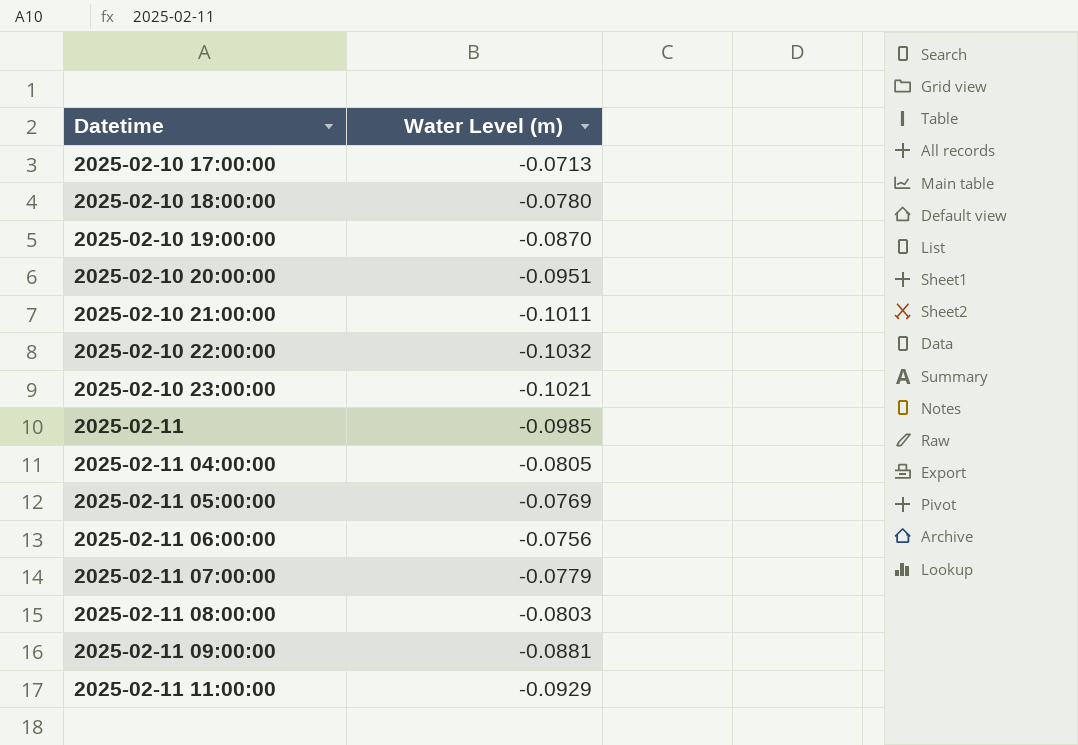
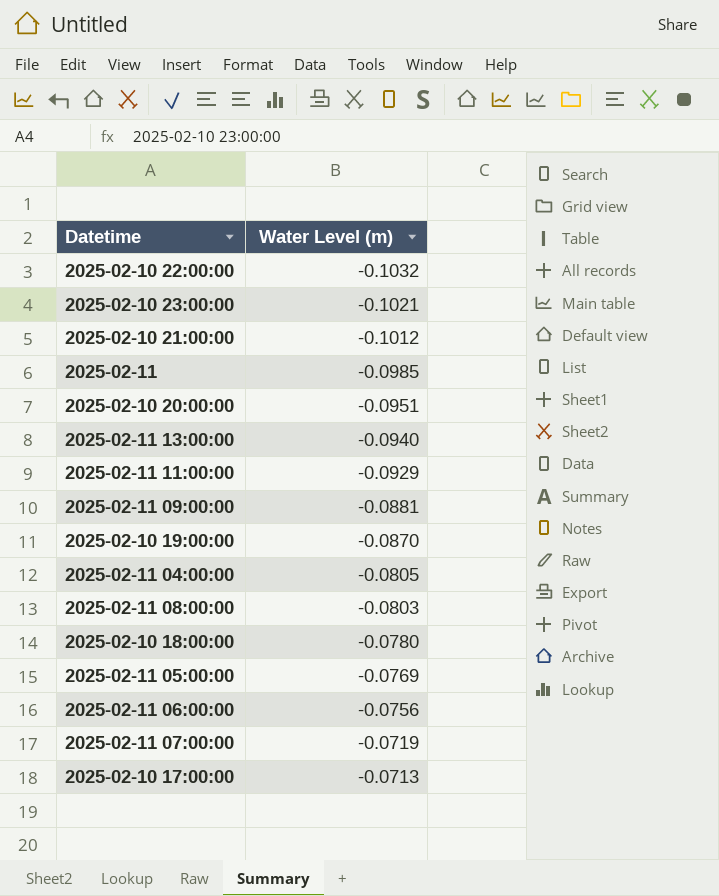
row order: Datetime ascending -> Water Level (m) ascending
2025-02-10 21:00:00 | Water Level (m): -0.1011 -> -0.1012
row 2025-02-11 13:00:00: none -> -0.0940
2025-02-11 07:00:00 | Water Level (m): -0.0779 -> -0.0719

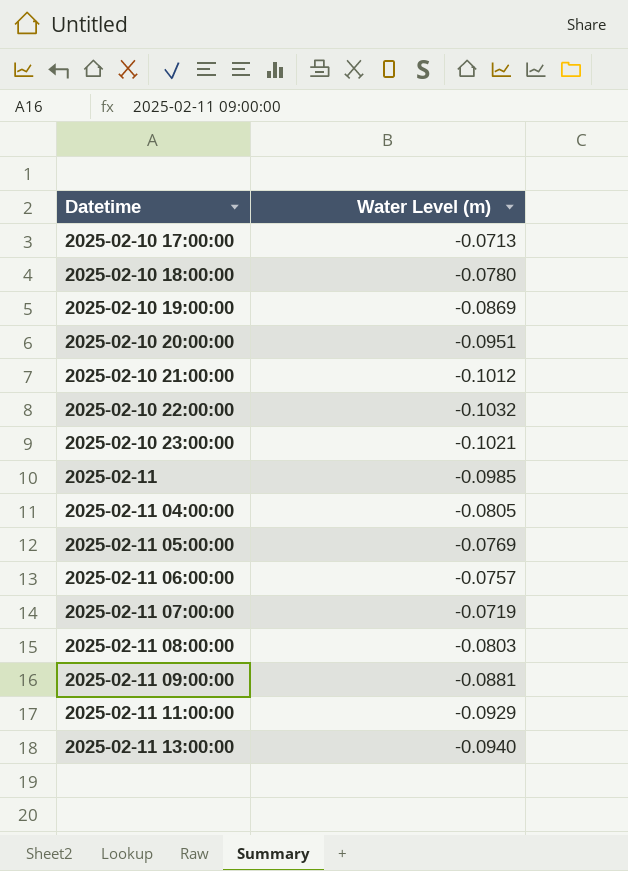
row order: Water Level (m) ascending -> Datetime ascending
2025-02-10 19:00:00 | Water Level (m): -0.0870 -> -0.0869
2025-02-11 06:00:00 | Water Level (m): -0.0756 -> -0.0757

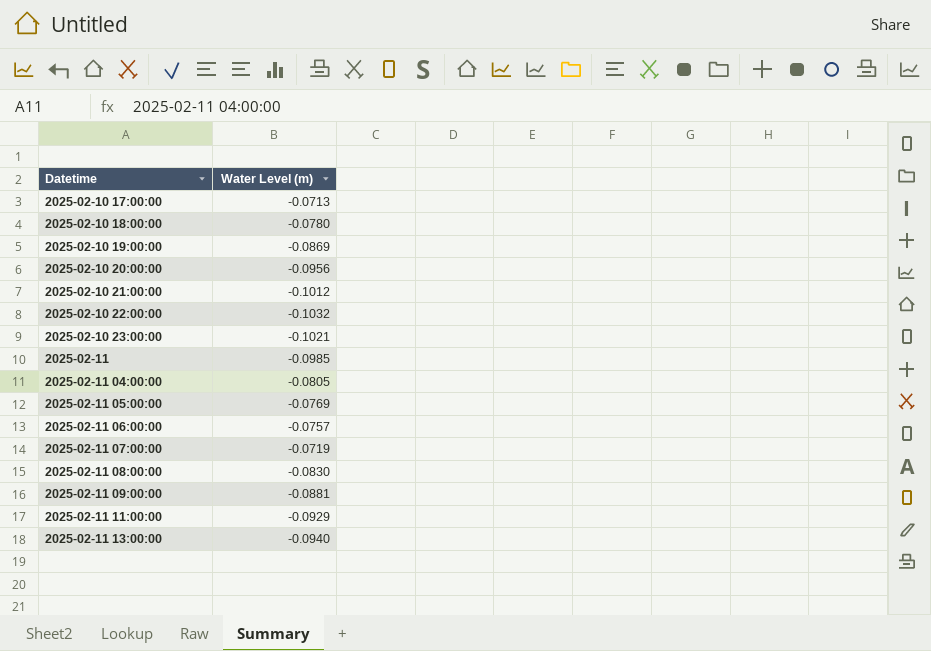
2025-02-10 20:00:00 | Water Level (m): -0.0951 -> -0.0956
2025-02-11 08:00:00 | Water Level (m): -0.0803 -> -0.0830

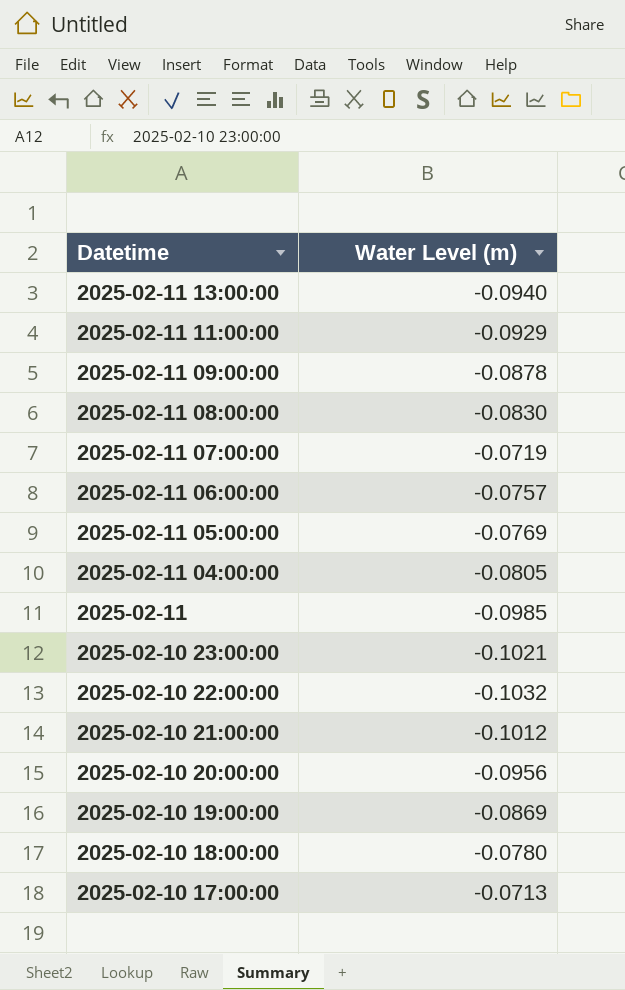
row order: Datetime ascending -> Datetime descending
2025-02-11 09:00:00 | Water Level (m): -0.0881 -> -0.0878

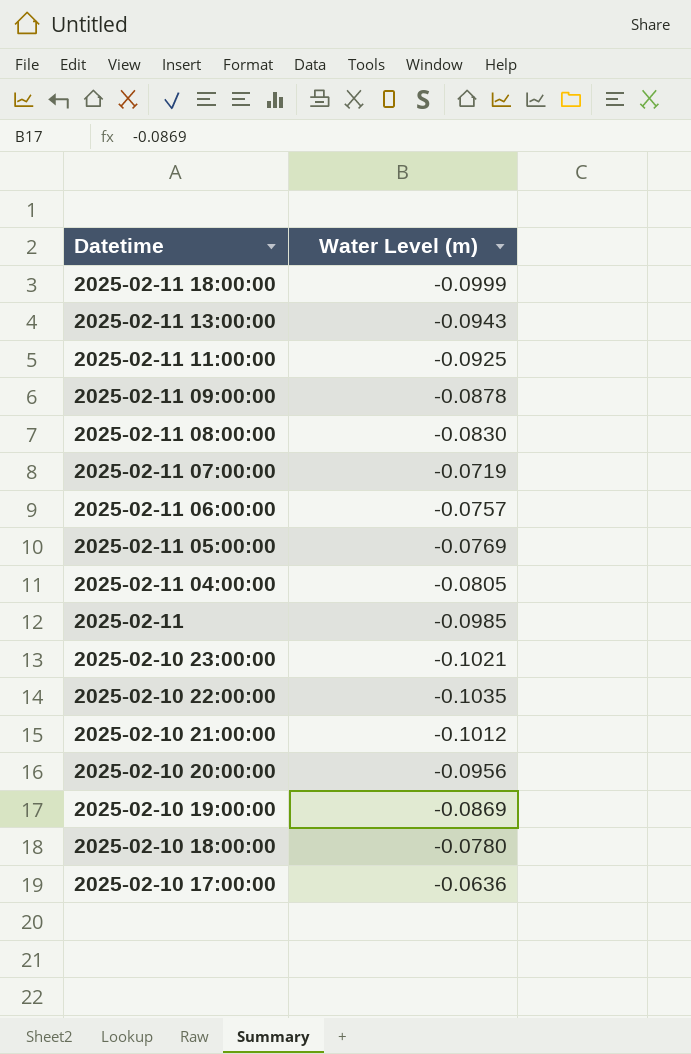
row 2025-02-11 18:00:00: none -> -0.0999
2025-02-11 13:00:00 | Water Level (m): -0.0940 -> -0.0943
2025-02-11 11:00:00 | Water Level (m): -0.0929 -> -0.0925
2025-02-10 22:00:00 | Water Level (m): -0.1032 -> -0.1035
2025-02-10 17:00:00 | Water Level (m): -0.0713 -> -0.0636

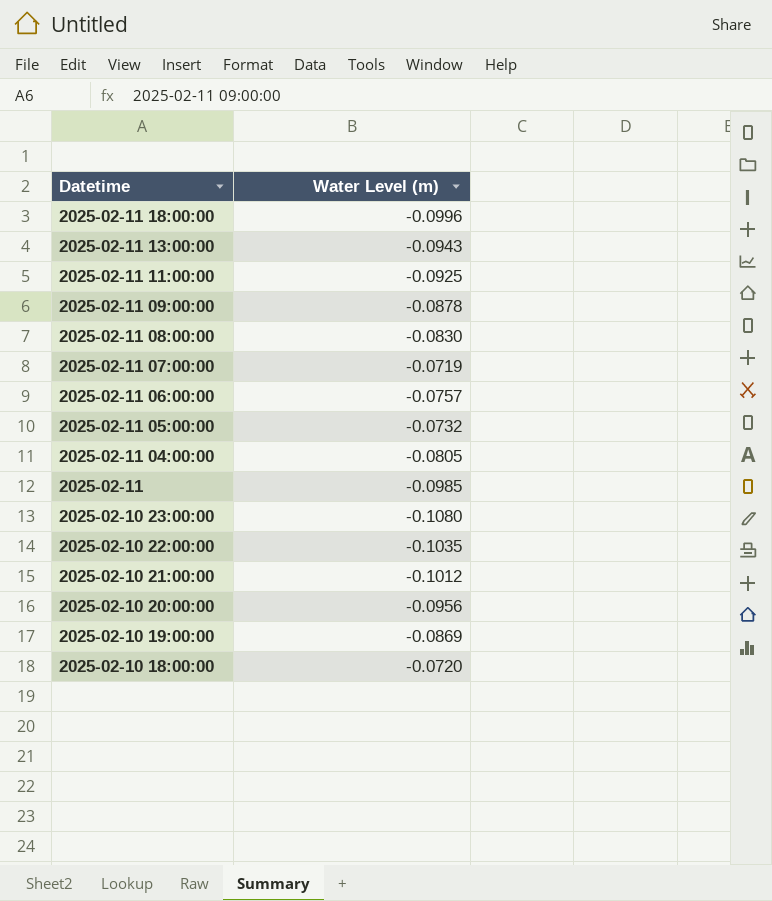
row 2025-02-10 17:00:00: -0.0636 -> none
2025-02-11 18:00:00 | Water Level (m): -0.0999 -> -0.0996
2025-02-11 05:00:00 | Water Level (m): -0.0769 -> -0.0732
2025-02-10 23:00:00 | Water Level (m): -0.1021 -> -0.1080
2025-02-10 18:00:00 | Water Level (m): -0.0780 -> -0.0720

